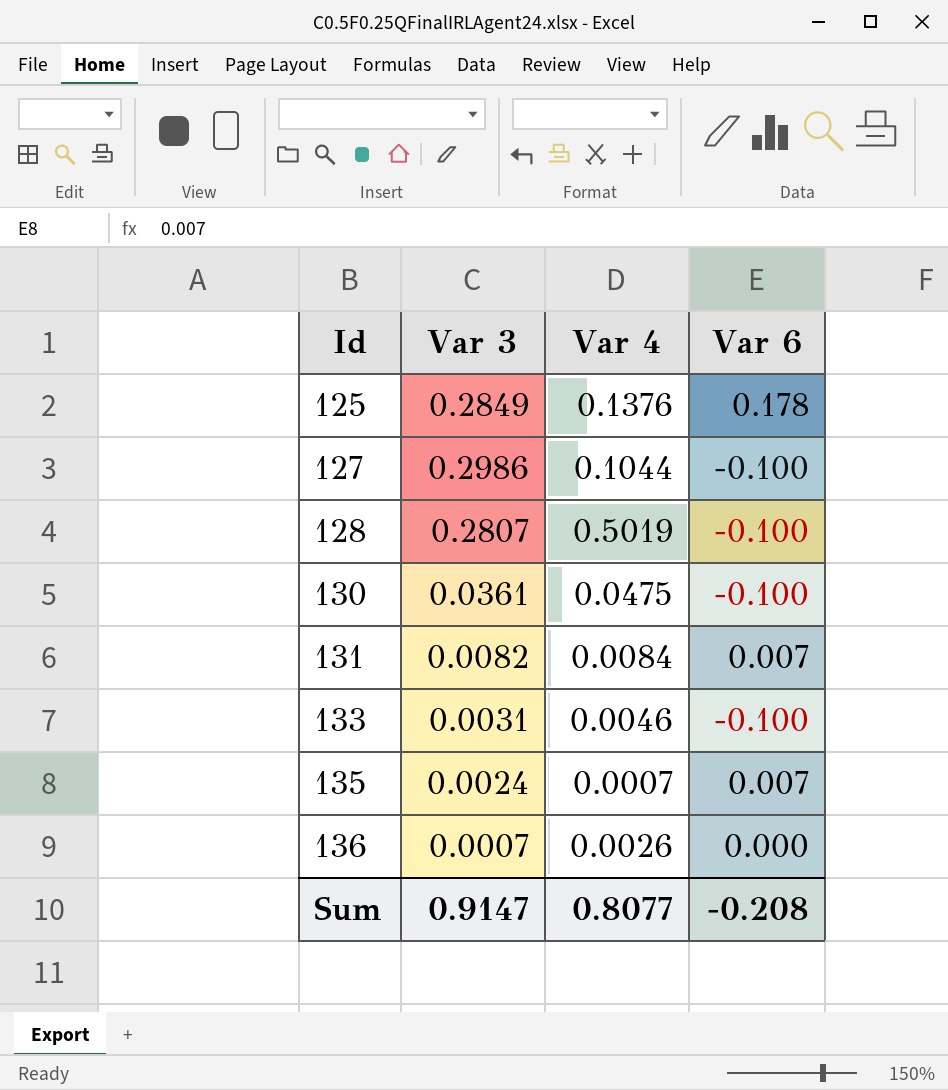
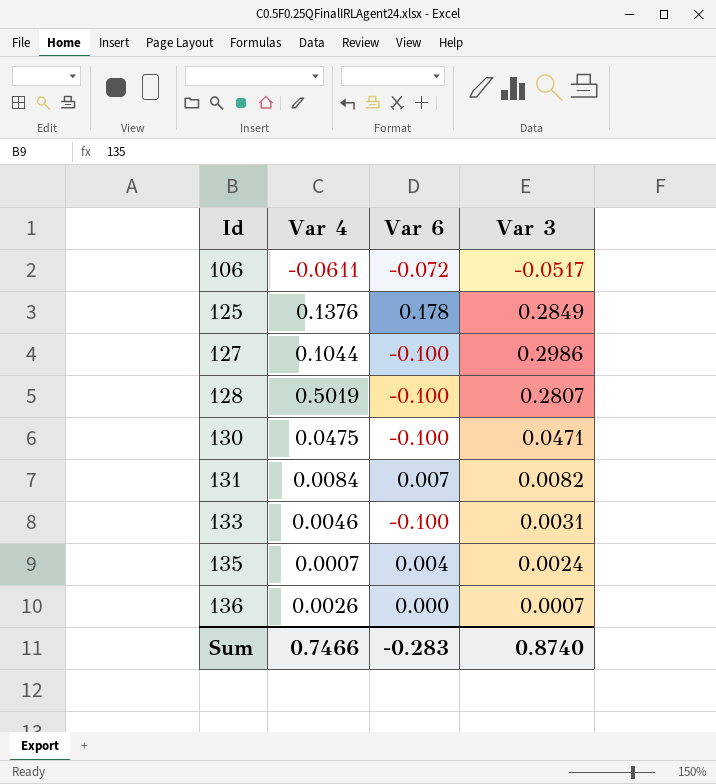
column Var 3 | position: 2 -> 4
row 106: none -> -0.0611 | -0.072 | -0.0517
130 | Var 3: 0.0361 -> 0.0471
135 | Var 6: 0.007 -> 0.004
Sum | Var 4: 0.8077 -> 0.7466
Sum | Var 6: -0.208 -> -0.283
Sum | Var 3: 0.9147 -> 0.8740

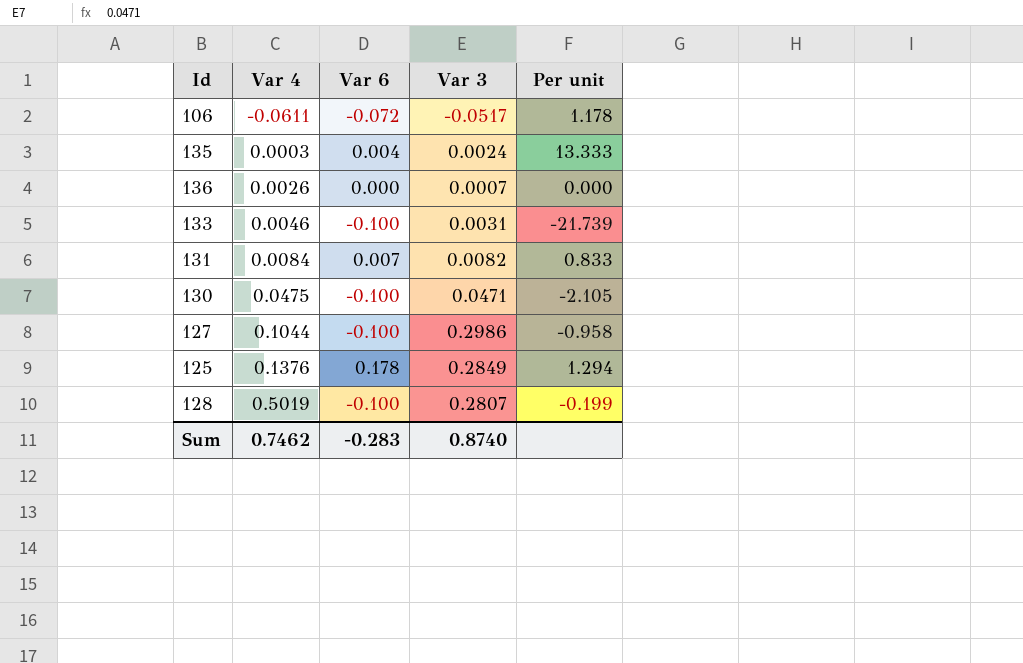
row order: Id ascending -> Var 4 ascending
column Per unit | formula: none -> [Var 6] / [Var 4]
135 | Var 4: 0.0007 -> 0.0003
Sum | Var 4: 0.7466 -> 0.7462

